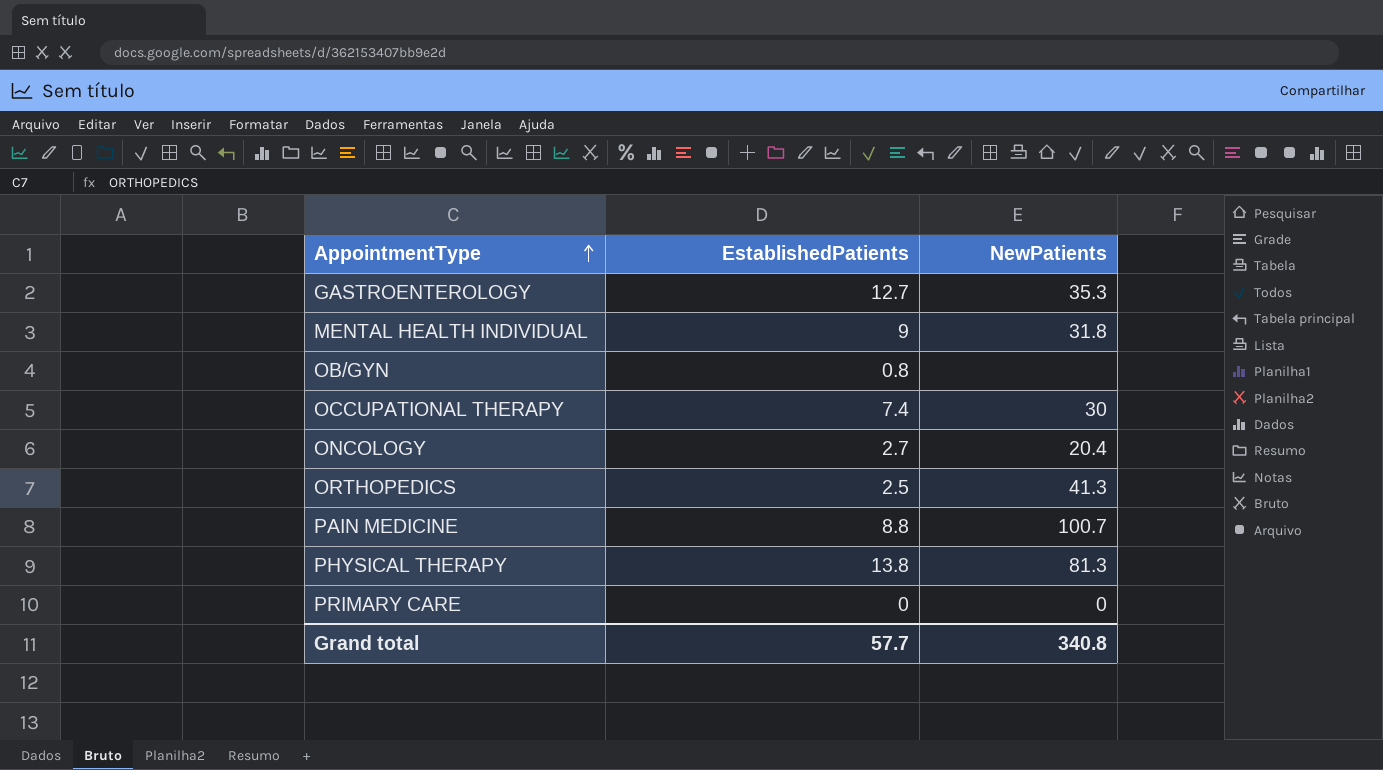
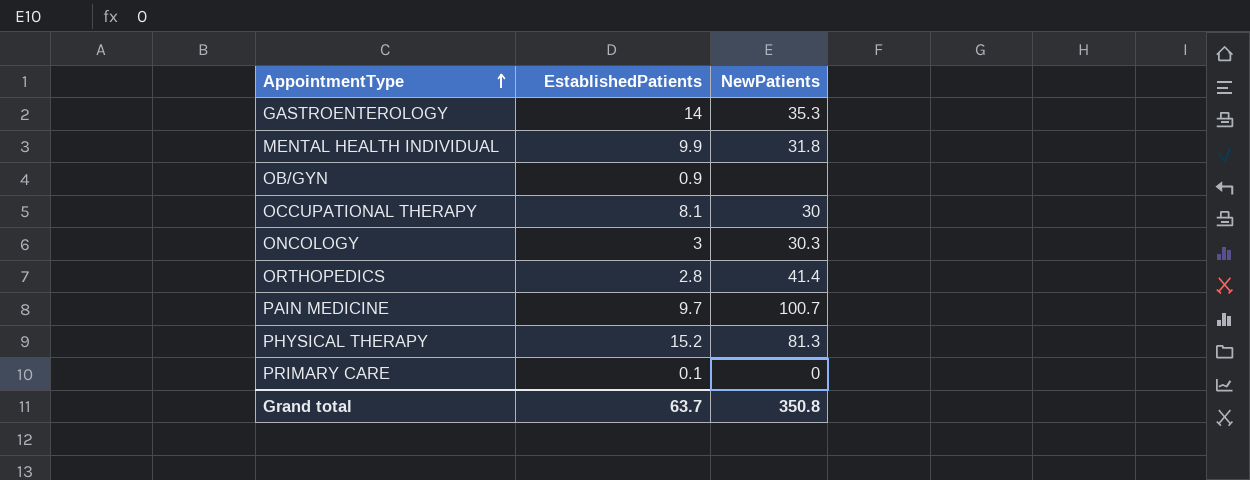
GASTROENTEROLOGY | EstablishedPatients: 12.7 -> 14
MENTAL HEALTH INDIVIDUAL | EstablishedPatients: 9 -> 9.9
OB/GYN | EstablishedPatients: 0.8 -> 0.9
OCCUPATIONAL THERAPY | EstablishedPatients: 7.4 -> 8.1
ONCOLOGY | EstablishedPatients: 2.7 -> 3
ONCOLOGY | NewPatients: 20.4 -> 30.3
ORTHOPEDICS | EstablishedPatients: 2.5 -> 2.8
ORTHOPEDICS | NewPatients: 41.3 -> 41.4
PAIN MEDICINE | EstablishedPatients: 8.8 -> 9.7
PHYSICAL THERAPY | EstablishedPatients: 13.8 -> 15.2
PRIMARY CARE | EstablishedPatients: 0 -> 0.1
Grand total | EstablishedPatients: 57.7 -> 63.7
Grand total | NewPatients: 340.8 -> 350.8

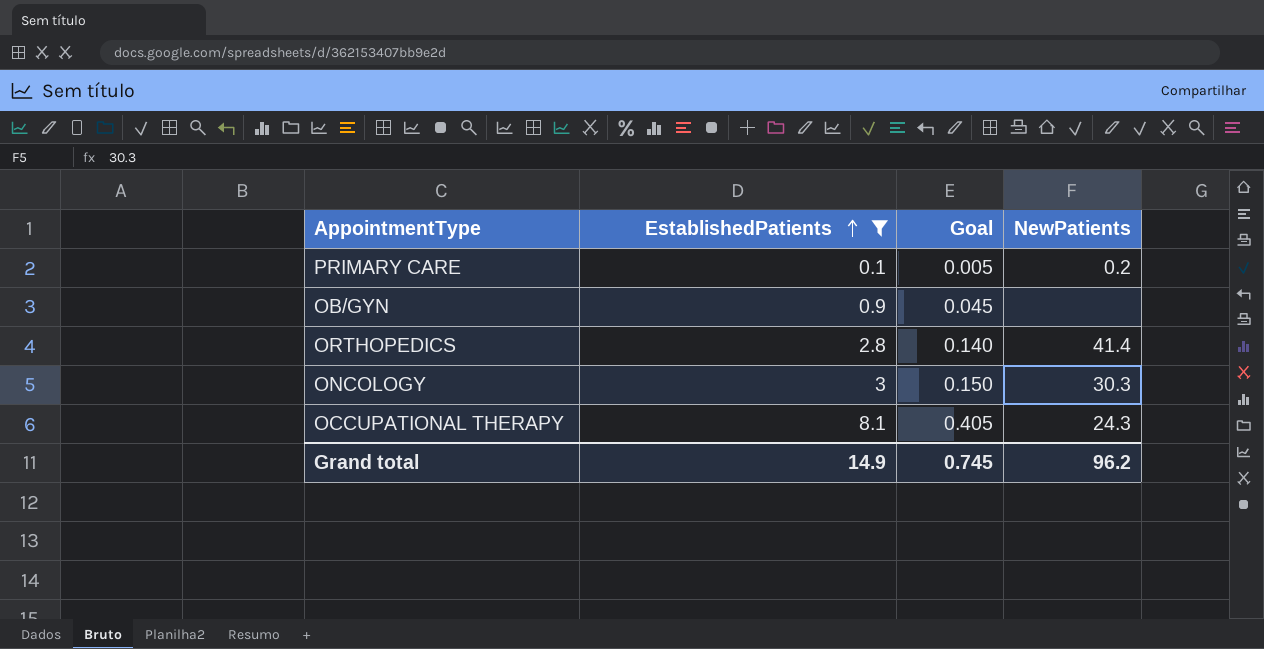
filter: none -> EstablishedPatients <= 8.1
row order: AppointmentType ascending -> EstablishedPatients ascending
column Goal | formula: none -> [EstablishedPatients] * 0.05
PRIMARY CARE | NewPatients: 0 -> 0.2
OCCUPATIONAL THERAPY | NewPatients: 30 -> 24.3
Grand total | EstablishedPatients: 63.7 -> 14.9
Grand total | NewPatients: 350.8 -> 96.2

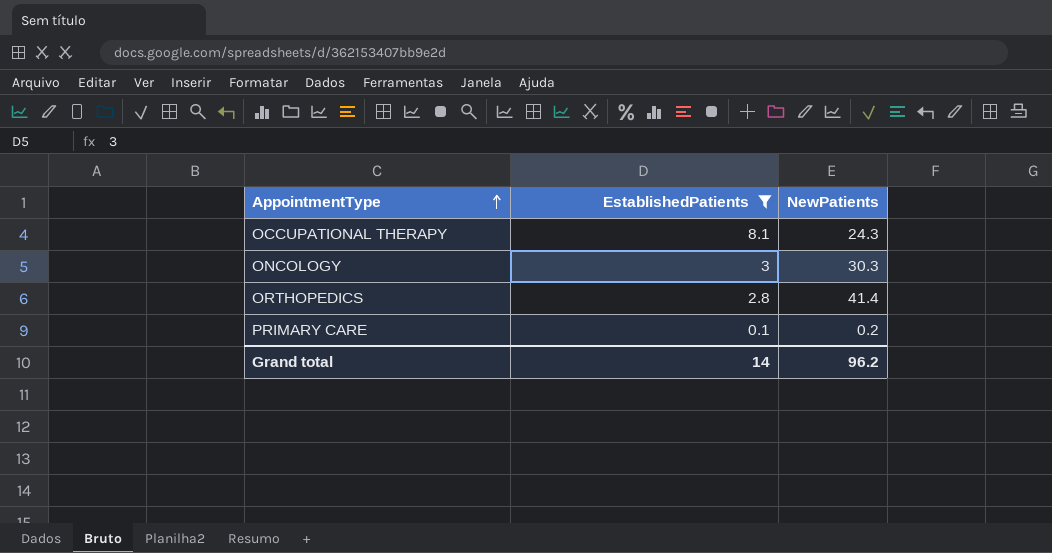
row order: EstablishedPatients ascending -> AppointmentType ascending
column Goal | formula: [EstablishedPatients] * 0.05 -> none
row OB/GYN: 0.9 | 0.045 | none -> none
Grand total | EstablishedPatients: 14.9 -> 14

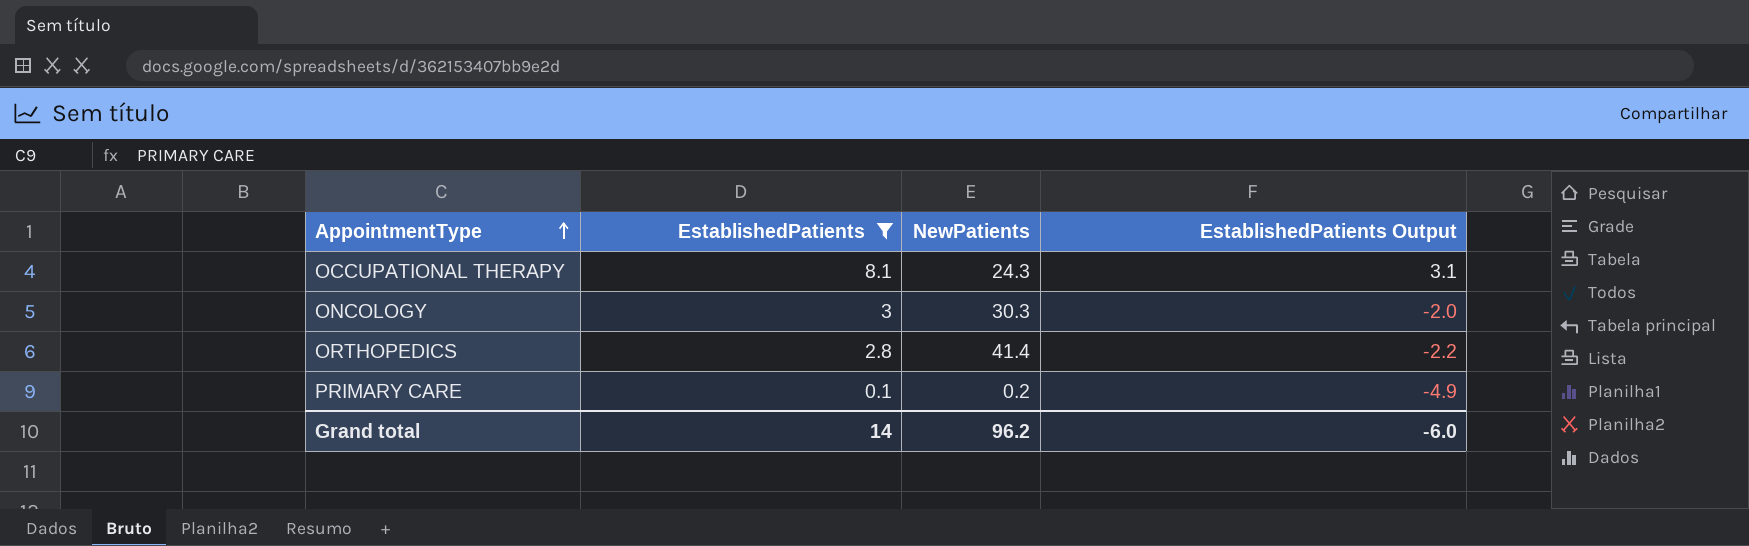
column EstablishedPatients Output | formula: none -> [EstablishedPatients] - 5

